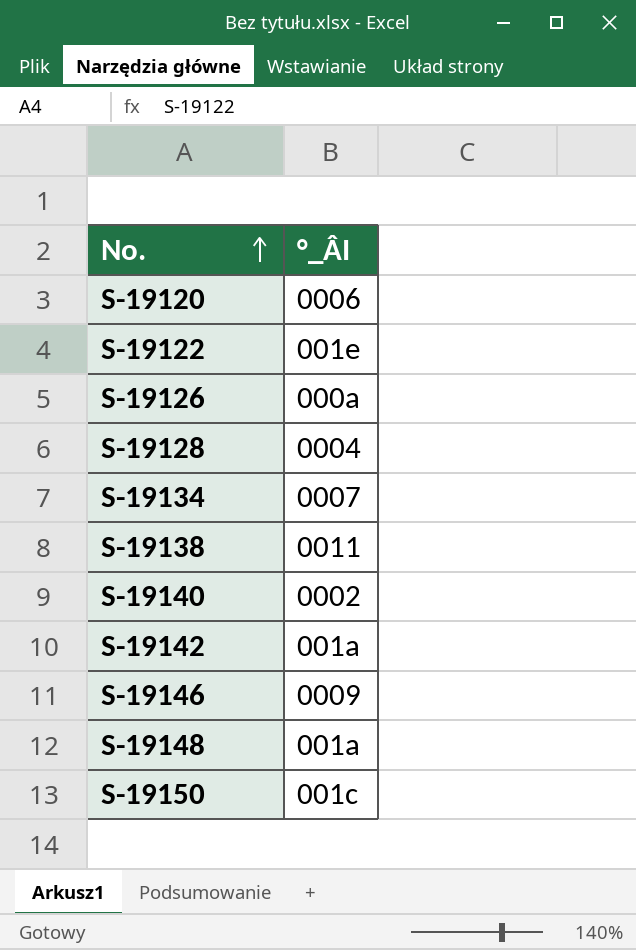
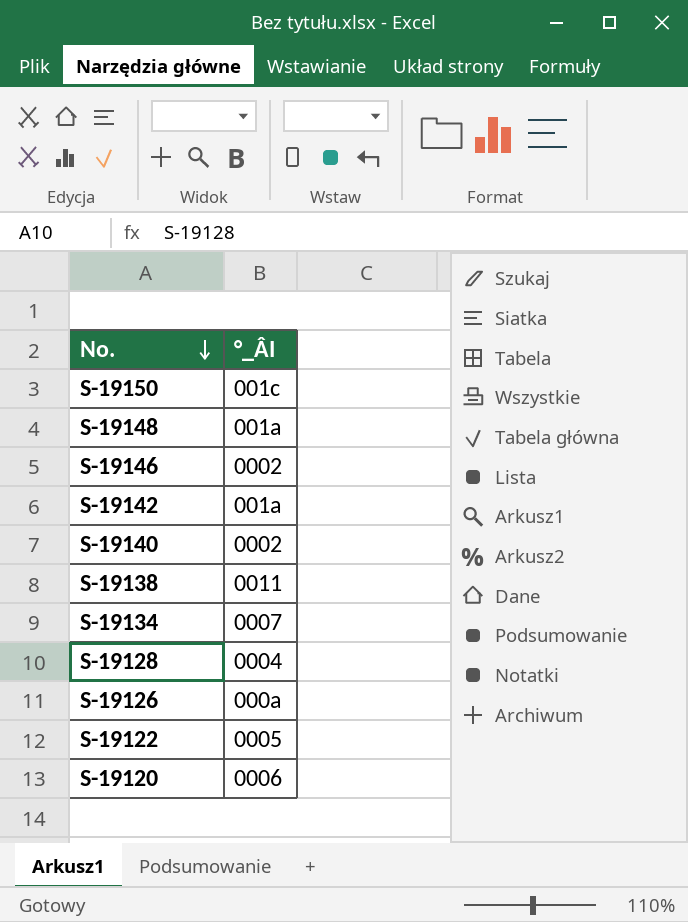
row order: No. ascending -> No. descending
S-19146 | °_ÂI: 0009 -> 0002
S-19122 | °_ÂI: 001e -> 0005

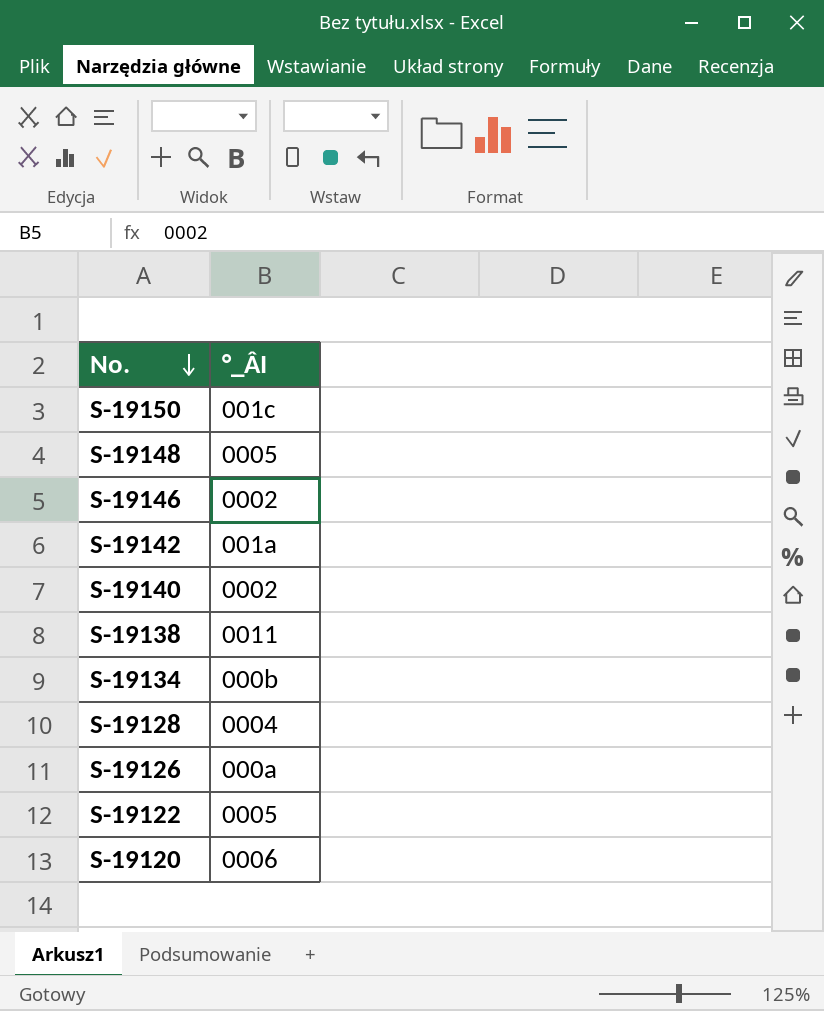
S-19148 | °_ÂI: 001a -> 0005
S-19134 | °_ÂI: 0007 -> 000b

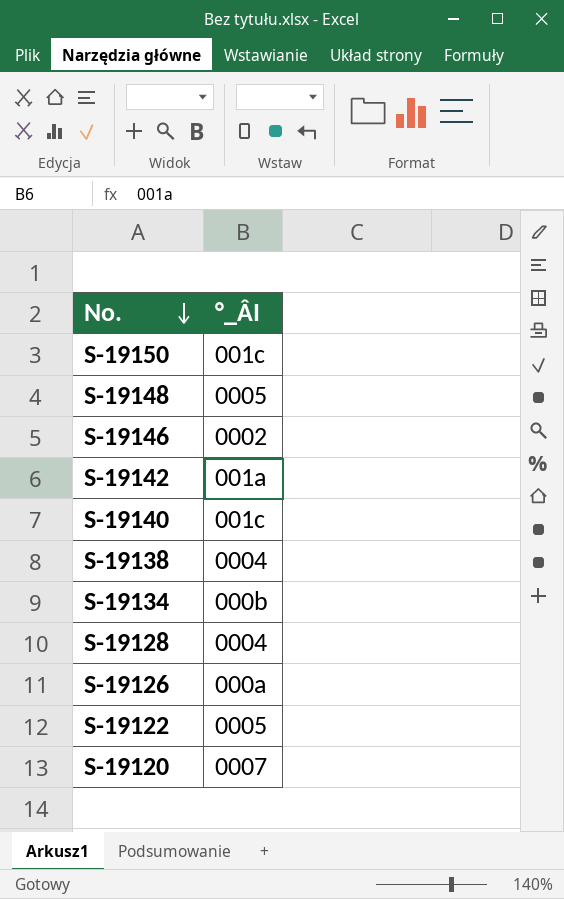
S-19140 | °_ÂI: 0002 -> 001c
S-19138 | °_ÂI: 0011 -> 0004
S-19120 | °_ÂI: 0006 -> 0007

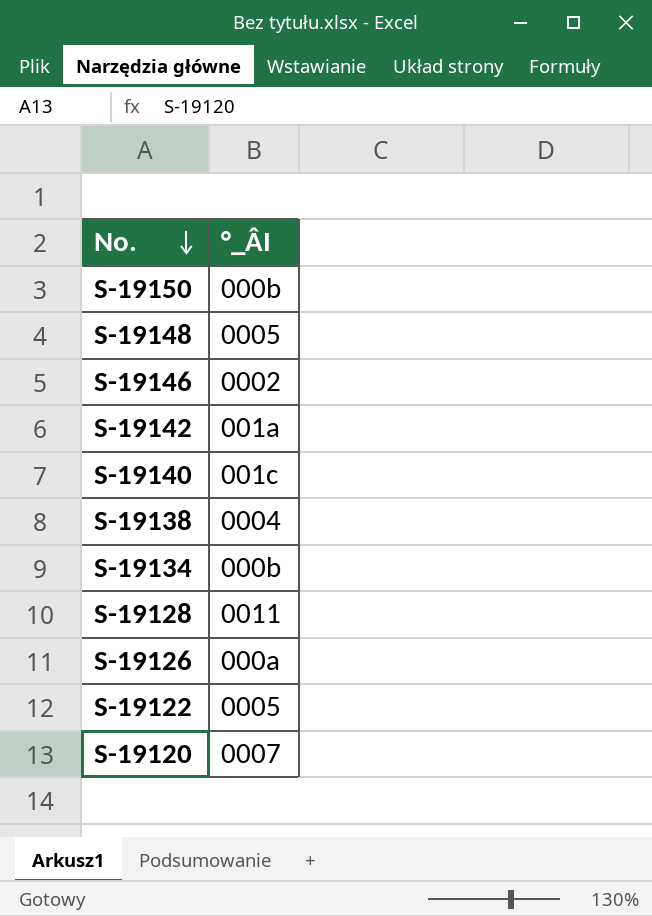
S-19150 | °_ÂI: 001c -> 000b
S-19128 | °_ÂI: 0004 -> 0011

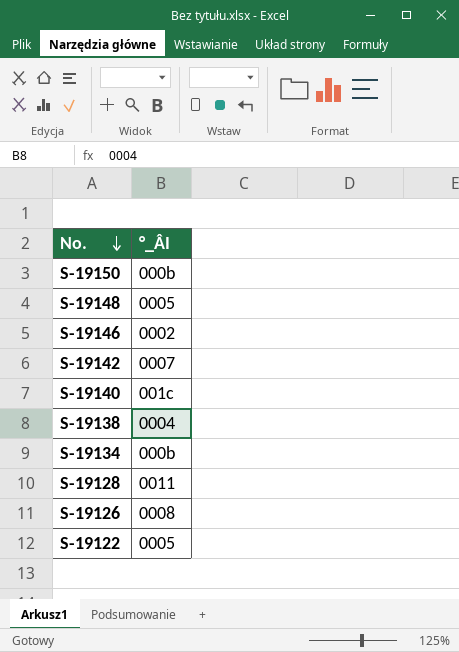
row S-19120: 0007 -> none
S-19142 | °_ÂI: 001a -> 0007
S-19126 | °_ÂI: 000a -> 0008

